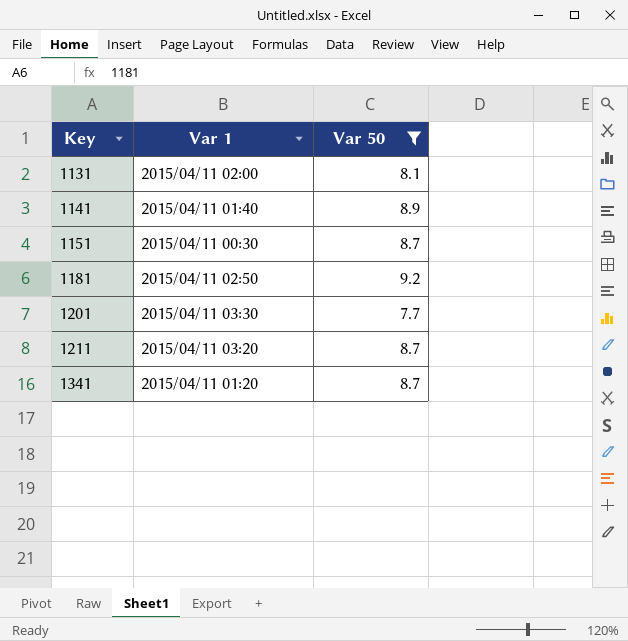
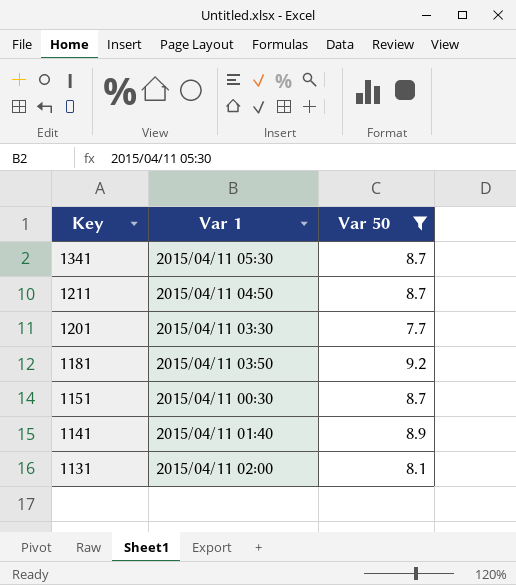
row order: Key ascending -> Key descending
1341 | Var 1: 2015/04/11 01:20 -> 2015/04/11 05:30
1211 | Var 1: 2015/04/11 03:20 -> 2015/04/11 04:50
1181 | Var 1: 2015/04/11 02:50 -> 2015/04/11 03:50

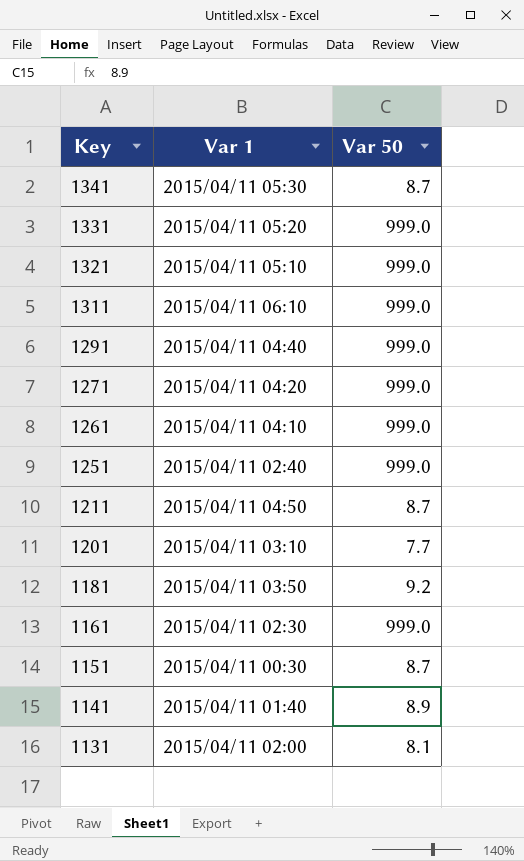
filter: Var 50 != 999.0 -> none
1201 | Var 1: 2015/04/11 03:30 -> 2015/04/11 03:10

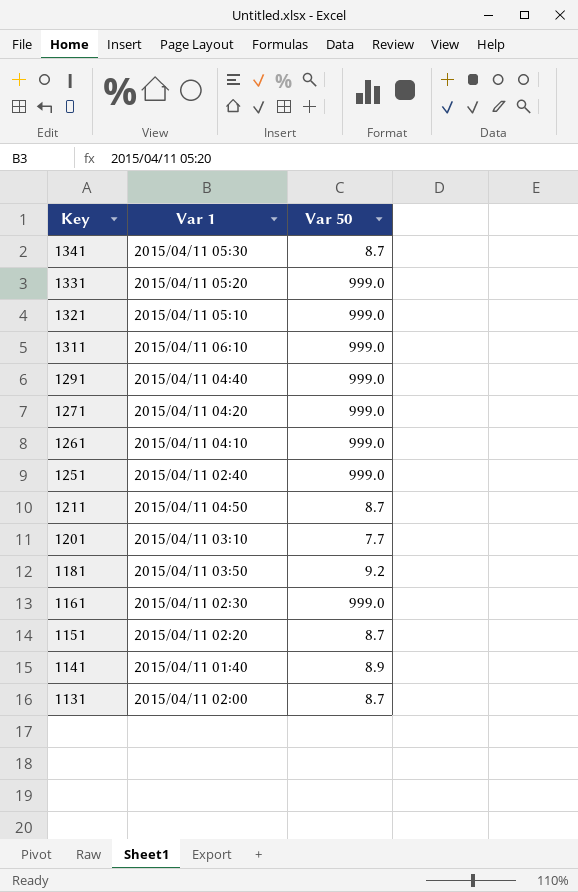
1151 | Var 1: 2015/04/11 00:30 -> 2015/04/11 02:20
1131 | Var 50: 8.1 -> 8.7

